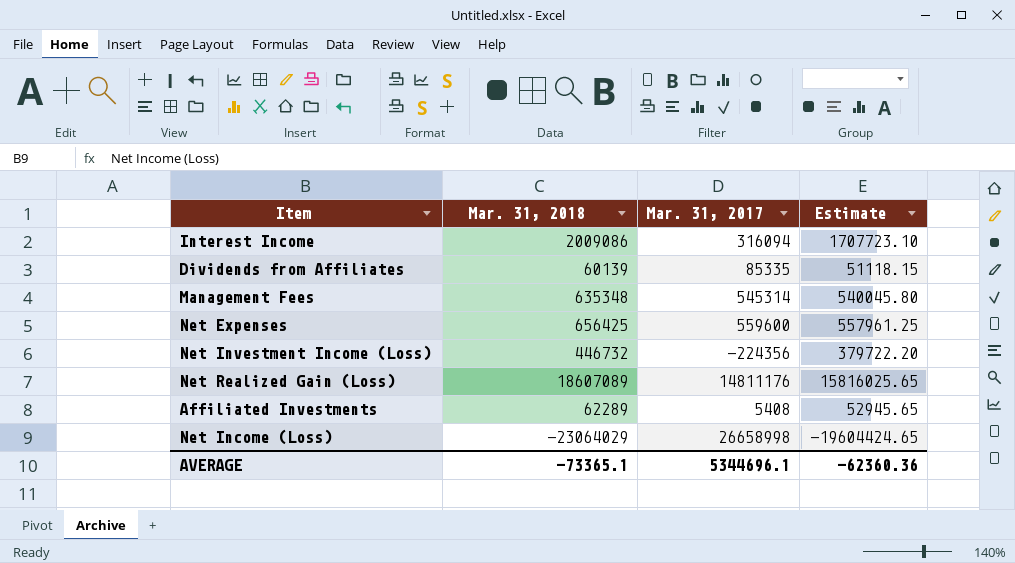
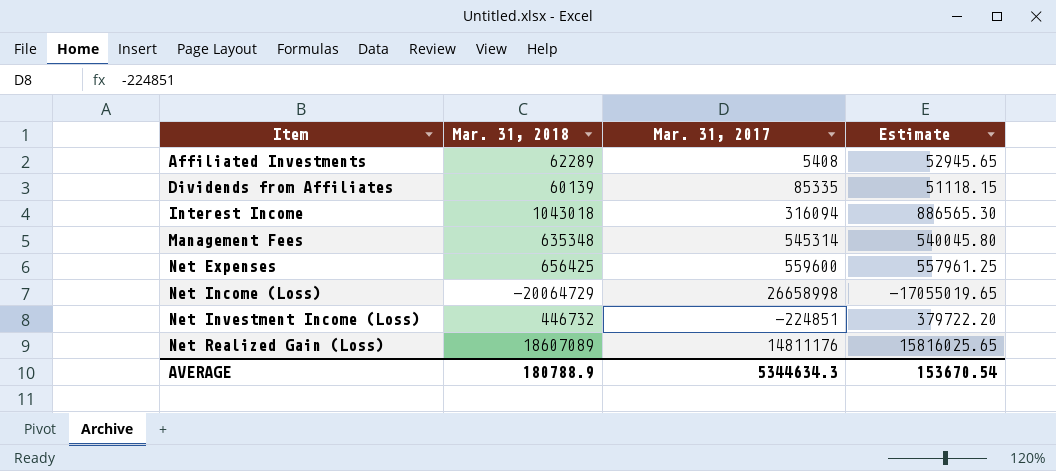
row order: none -> Item ascending
Interest Income | Mar. 31, 2018: 2009086 -> 1043018
Interest Income | Estimate: 1707723.10 -> 886565.30
Net Income (Loss) | Mar. 31, 2018: -23064029 -> -20064729
Net Income (Loss) | Estimate: -19604424.65 -> -17055019.65
Net Investment Income (Loss) | Mar. 31, 2017: -224356 -> -224851
AVERAGE | Mar. 31, 2018: -73365.1 -> 180788.9
AVERAGE | Mar. 31, 2017: 5344696.1 -> 5344634.3
AVERAGE | Estimate: -62360.36 -> 153670.54

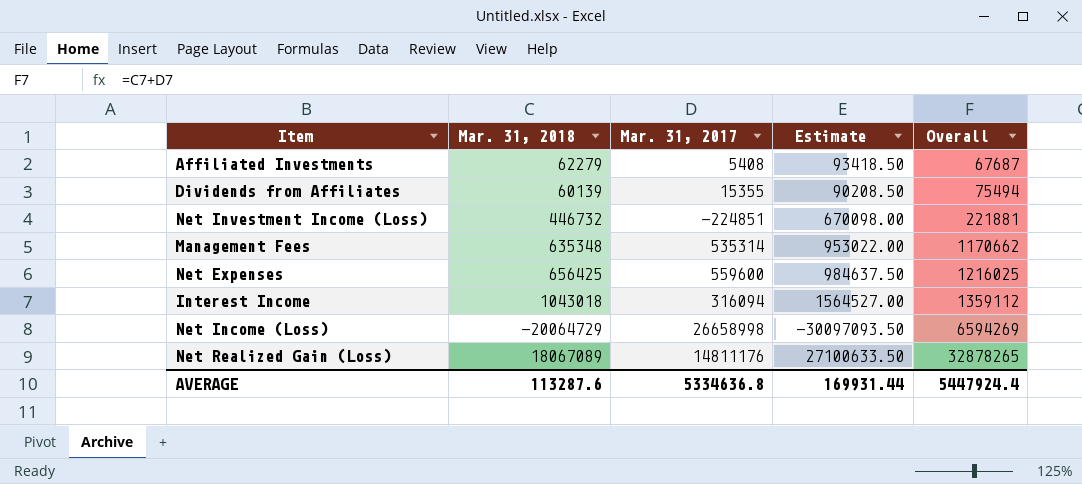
row order: Item ascending -> Overall ascending
column Estimate | formula: [Mar. 31, 2018] * 0.85 -> [Mar. 31, 2018] * 1.5
column Overall | formula: none -> [Mar. 31, 2018] + [Mar. 31, 2017]
Affiliated Investments | Mar. 31, 2018: 62289 -> 62279
Dividends from Affiliates | Mar. 31, 2017: 85335 -> 15355
Management Fees | Mar. 31, 2017: 545314 -> 535314
Net Realized Gain (Loss) | Mar. 31, 2018: 18607089 -> 18067089
AVERAGE | Mar. 31, 2018: 180788.9 -> 113287.6
AVERAGE | Mar. 31, 2017: 5344634.3 -> 5334636.8
AVERAGE | Estimate: 153670.54 -> 169931.44

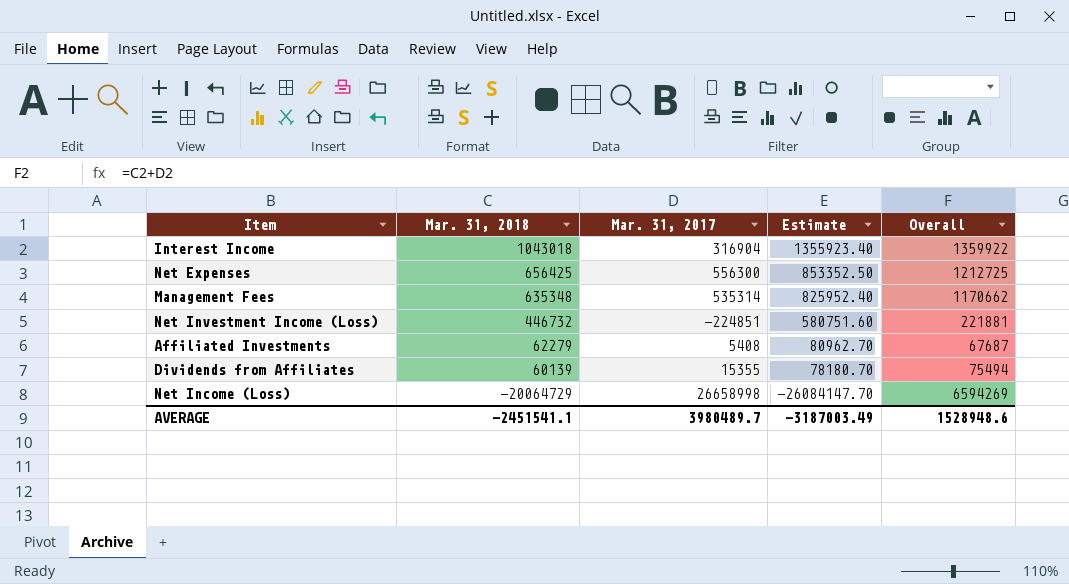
row order: Overall ascending -> Mar. 31, 2018 descending
column Estimate | formula: [Mar. 31, 2018] * 1.5 -> [Mar. 31, 2018] * 1.3
row Net Realized Gain (Loss): 18067089 | 14811176 | 27100633.50 | 32878265 -> none
Interest Income | Mar. 31, 2017: 316094 -> 316904
Interest Income | Overall: 1359112 -> 1359922
Net Expenses | Mar. 31, 2017: 559600 -> 556300
Net Expenses | Overall: 1216025 -> 1212725
AVERAGE | Mar. 31, 2018: 113287.6 -> -2451541.1
AVERAGE | Mar. 31, 2017: 5334636.8 -> 3980489.7
AVERAGE | Estimate: 169931.44 -> -3187003.49
AVERAGE | Overall: 5447924.4 -> 1528948.6

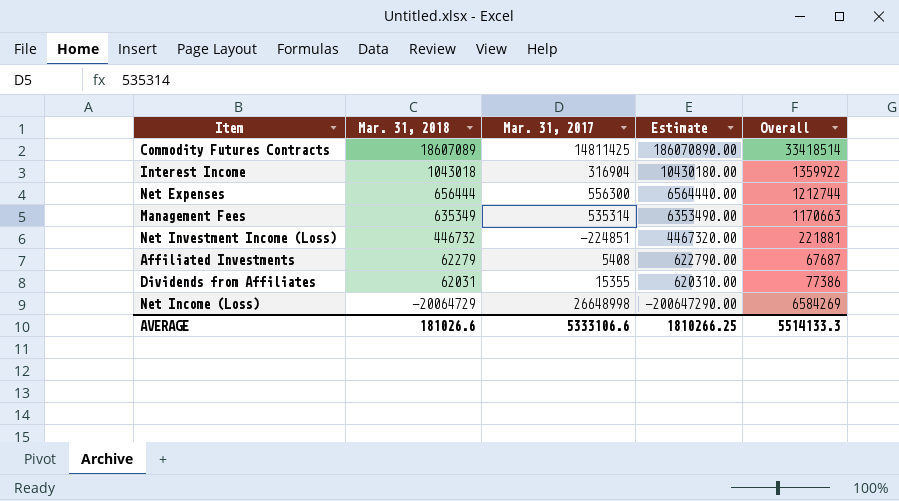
column Estimate | formula: [Mar. 31, 2018] * 1.3 -> [Mar. 31, 2018] * 10
row Commodity Futures Contracts: none -> 18607089 | 14811425 | 186070890.00 | 33418514
Net Expenses | Mar. 31, 2018: 656425 -> 656444
Net Expenses | Overall: 1212725 -> 1212744
Management Fees | Mar. 31, 2018: 635348 -> 635349
Management Fees | Overall: 1170662 -> 1170663
Dividends from Affiliates | Mar. 31, 2018: 60139 -> 62031
Dividends from Affiliates | Overall: 75494 -> 77386
Net Income (Loss) | Mar. 31, 2017: 26658998 -> 26648998
Net Income (Loss) | Overall: 6594269 -> 6584269
AVERAGE | Mar. 31, 2018: -2451541.1 -> 181026.6
AVERAGE | Mar. 31, 2017: 3980489.7 -> 5333106.6
AVERAGE | Estimate: -3187003.49 -> 1810266.25
AVERAGE | Overall: 1528948.6 -> 5514133.3

